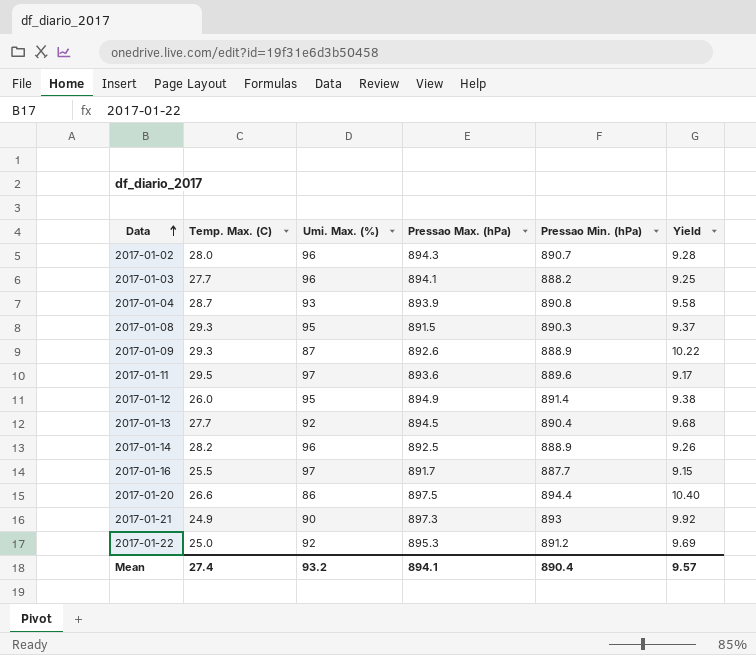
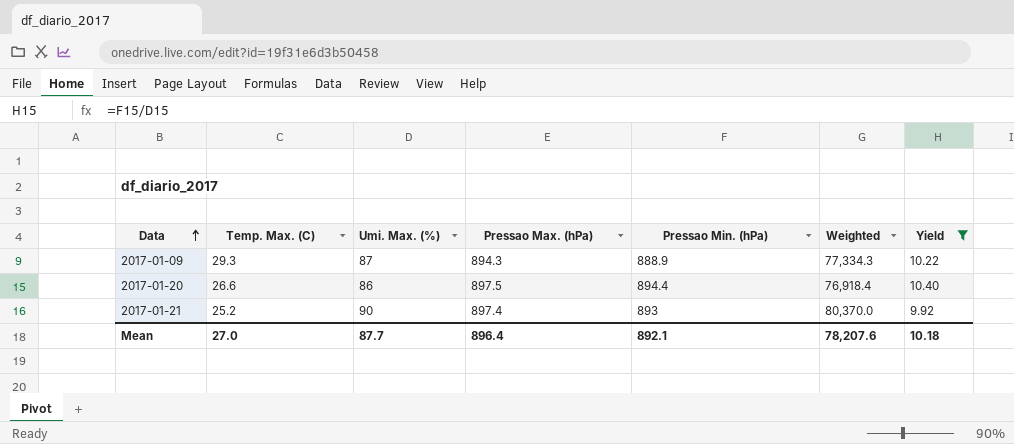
filter: none -> Yield >= 9.92
column Weighted | formula: none -> [Umi. Max. (%)] * [Pressao Min. (hPa)]
2017-01-09 | Pressao Max. (hPa): 892.6 -> 894.3
2017-01-21 | Temp. Max. (C): 24.9 -> 25.2
2017-01-21 | Pressao Max. (hPa): 897.3 -> 897.4
Mean | Temp. Max. (C): 27.4 -> 27.0
Mean | Umi. Max. (%): 93.2 -> 87.7
Mean | Pressao Max. (hPa): 894.1 -> 896.4
Mean | Pressao Min. (hPa): 890.4 -> 892.1
Mean | Yield: 9.57 -> 10.18

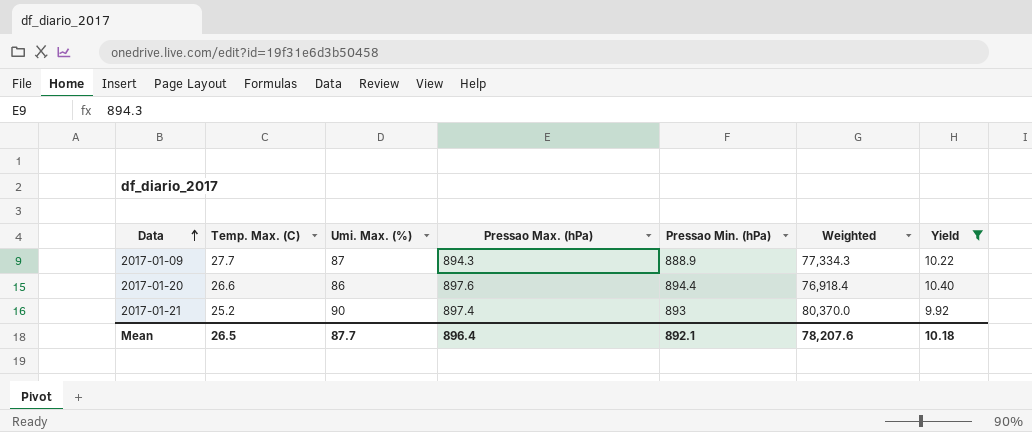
2017-01-09 | Temp. Max. (C): 29.3 -> 27.7
2017-01-20 | Pressao Max. (hPa): 897.5 -> 897.6
Mean | Temp. Max. (C): 27.0 -> 26.5

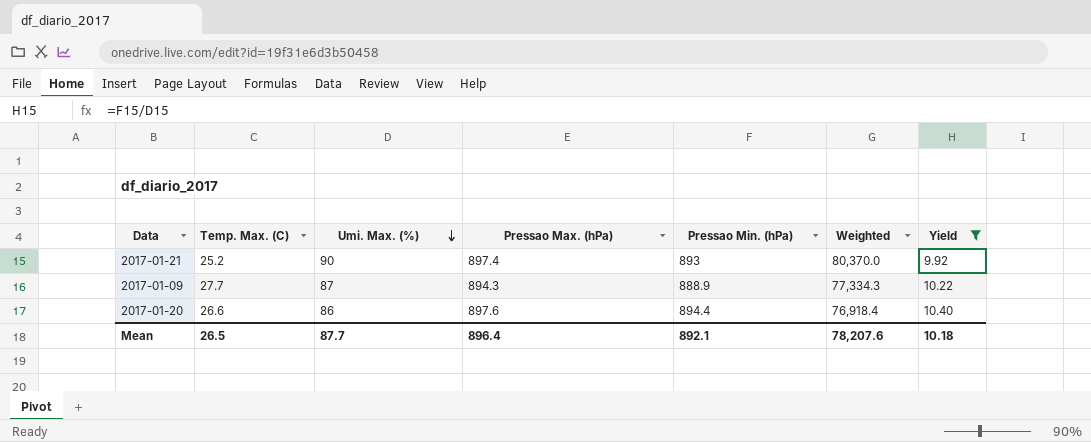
row order: Data ascending -> Umi. Max. (%) descending

